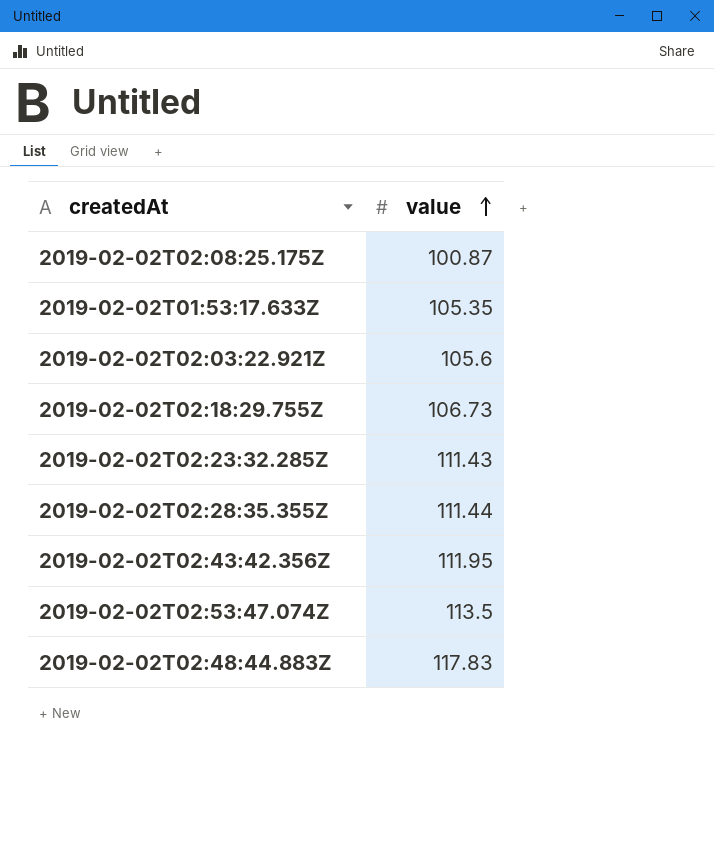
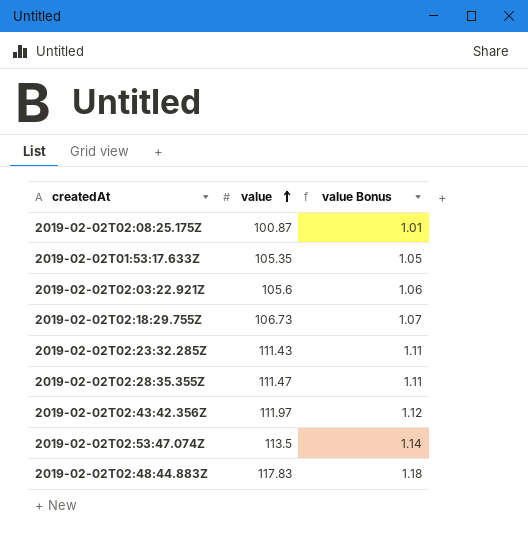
column value Bonus | formula: none -> [value] * 0.01
2019-02-02T02:28:35.355Z | value: 111.44 -> 111.47
2019-02-02T02:43:42.356Z | value: 111.95 -> 111.97

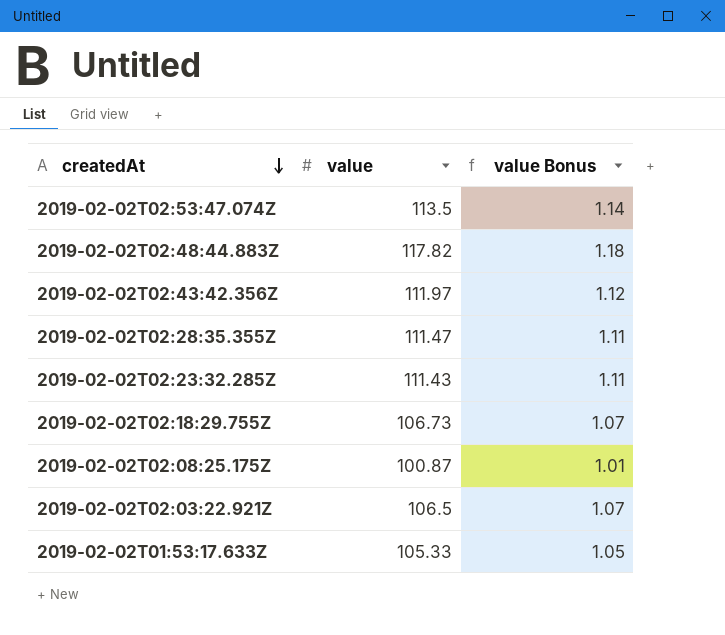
row order: value ascending -> createdAt descending
2019-02-02T02:48:44.883Z | value: 117.83 -> 117.82
2019-02-02T02:03:22.921Z | value: 105.6 -> 106.5
2019-02-02T02:03:22.921Z | value Bonus: 1.06 -> 1.07
2019-02-02T01:53:17.633Z | value: 105.35 -> 105.33

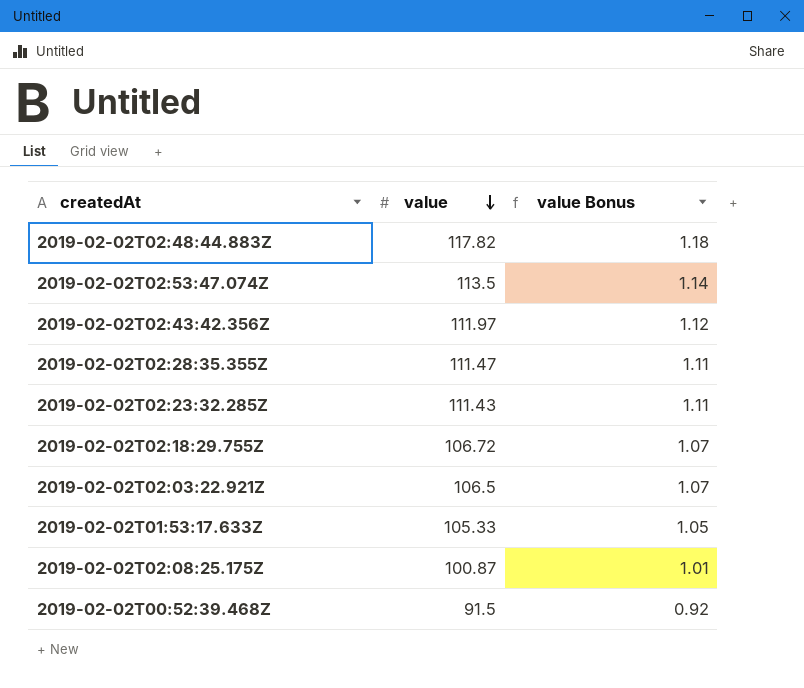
row order: createdAt descending -> value descending
2019-02-02T02:18:29.755Z | value: 106.73 -> 106.72
row 2019-02-02T00:52:39.468Z: none -> 91.5 | 0.92

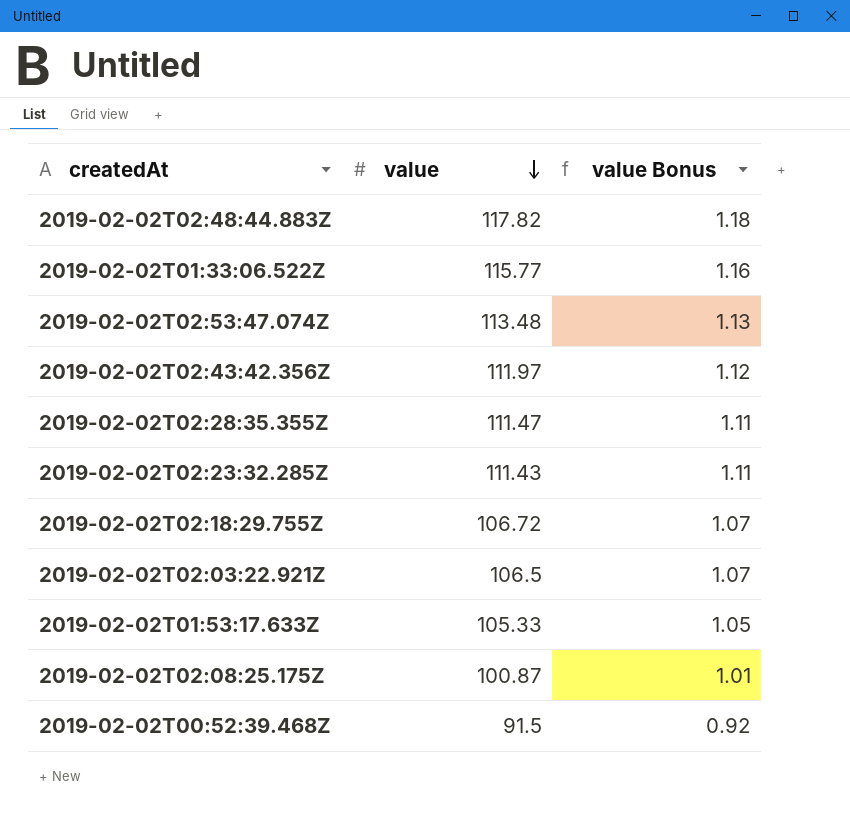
row 2019-02-02T01:33:06.522Z: none -> 115.77 | 1.16
2019-02-02T02:53:47.074Z | value: 113.5 -> 113.48
2019-02-02T02:53:47.074Z | value Bonus: 1.14 -> 1.13

